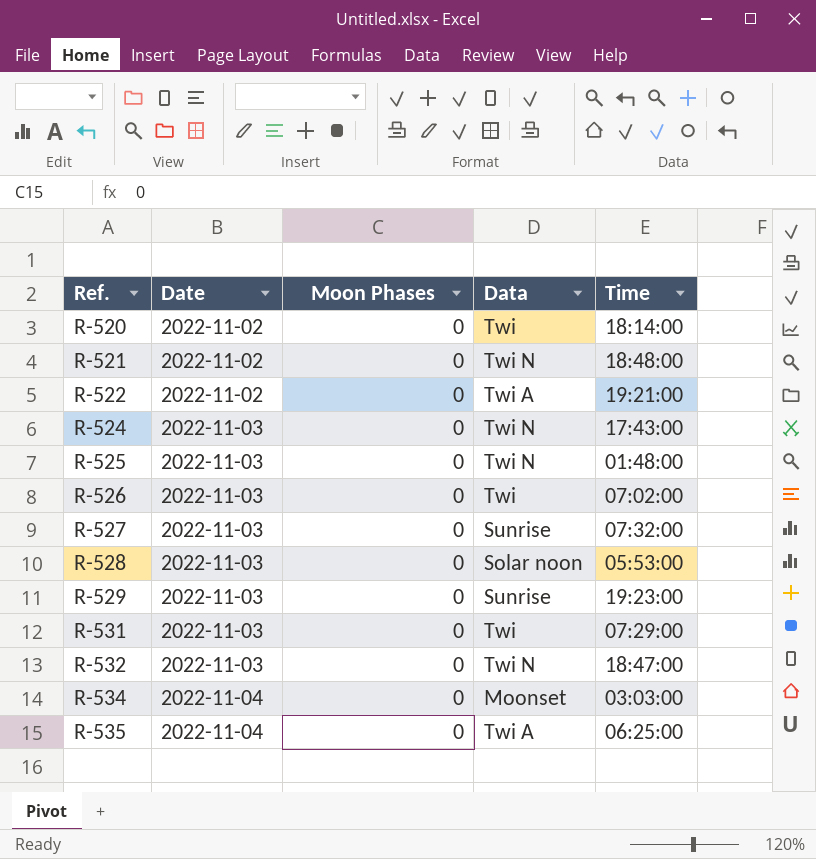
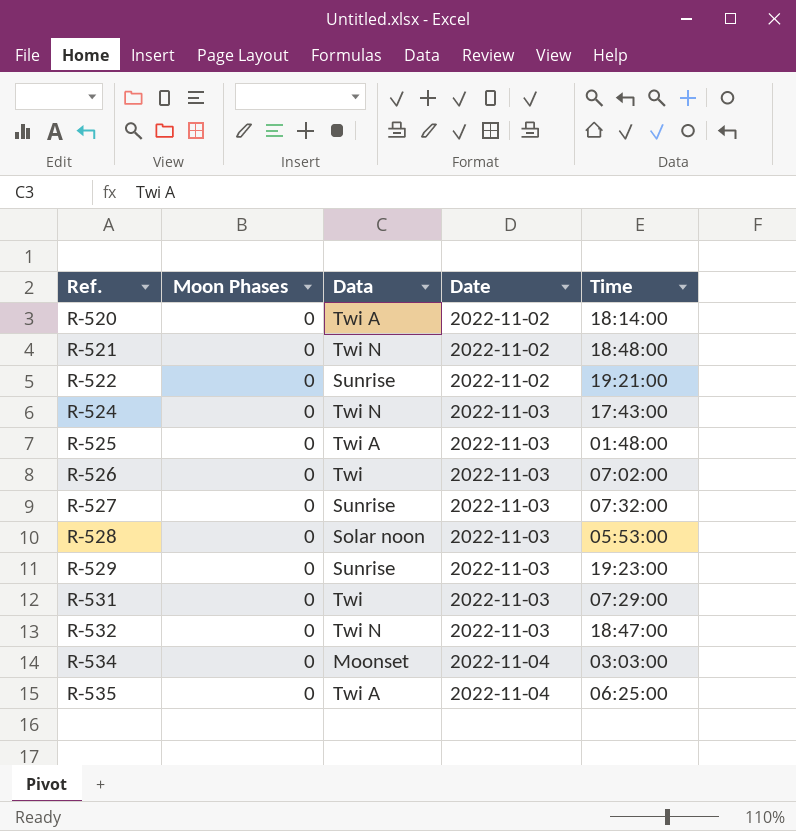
column Date | position: 2 -> 4
R-520 | Data: Twi -> Twi A
R-522 | Data: Twi A -> Sunrise
R-525 | Data: Twi N -> Twi A

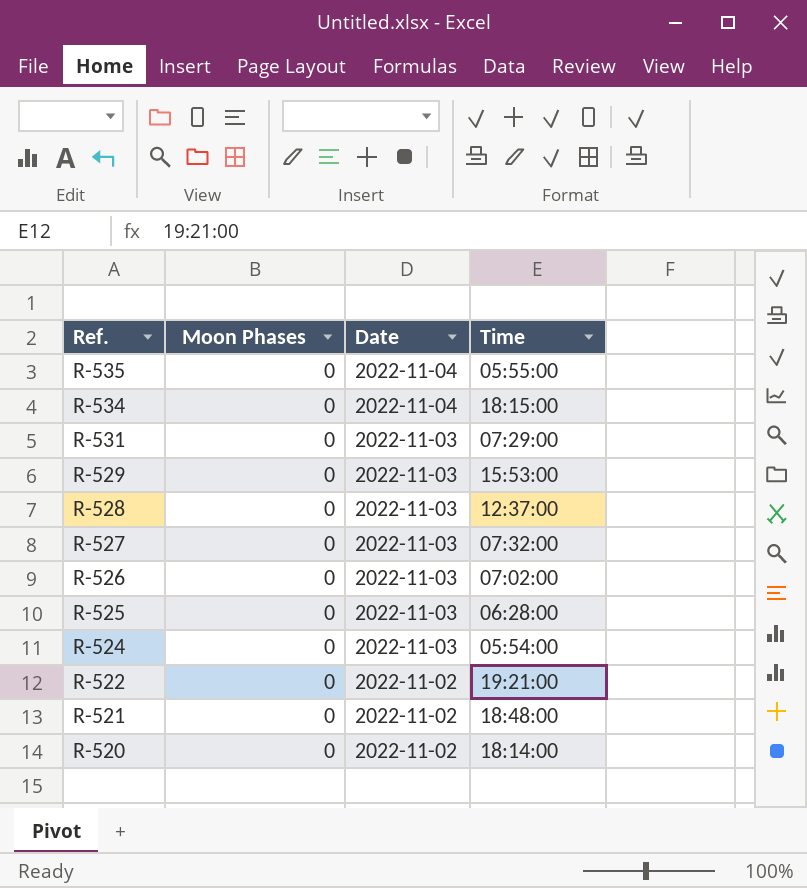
row order: Ref. ascending -> Ref. descending
column Data | position: 3 -> none
row R-532: 0 | Twi N | 2022-11-03 | 18:47:00 -> none
R-535 | Time: 06:25:00 -> 05:55:00
R-534 | Time: 03:03:00 -> 18:15:00
R-529 | Time: 19:23:00 -> 15:53:00
R-528 | Time: 05:53:00 -> 12:37:00
R-525 | Time: 01:48:00 -> 06:28:00
R-524 | Time: 17:43:00 -> 05:54:00

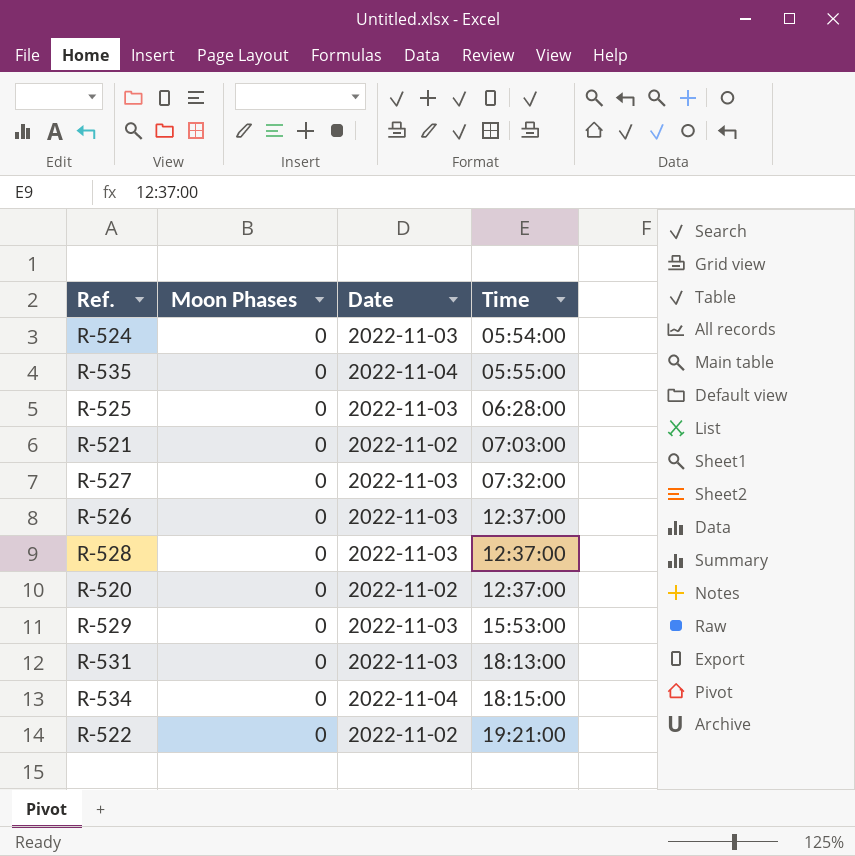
row order: Ref. descending -> Time ascending
R-521 | Time: 18:48:00 -> 07:03:00
R-526 | Time: 07:02:00 -> 12:37:00
R-520 | Time: 18:14:00 -> 12:37:00
R-531 | Time: 07:29:00 -> 18:13:00

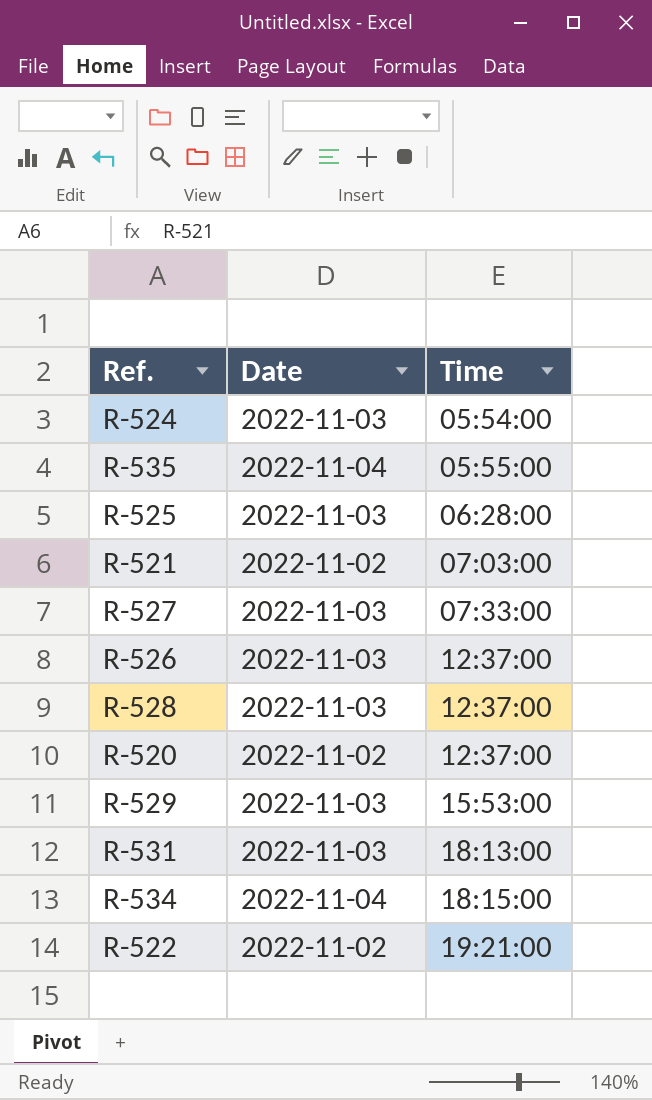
column Moon Phases | position: 2 -> none
R-527 | Time: 07:32:00 -> 07:33:00

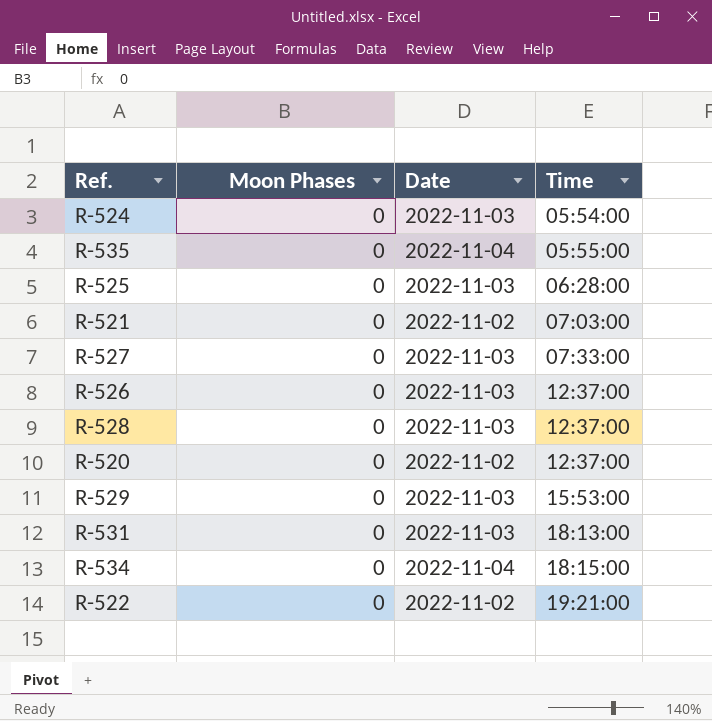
column Moon Phases | position: none -> 2

